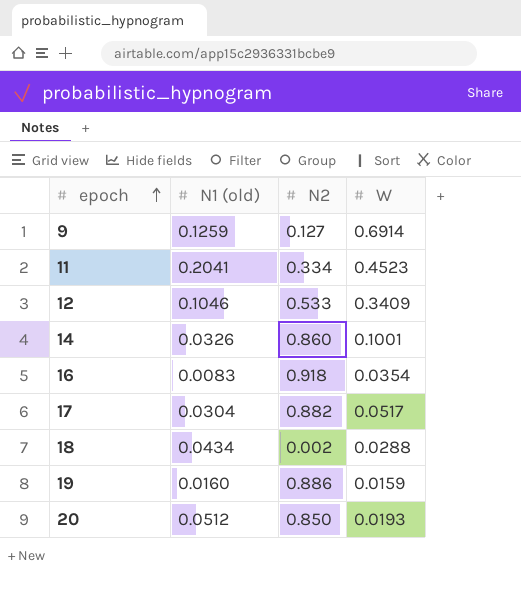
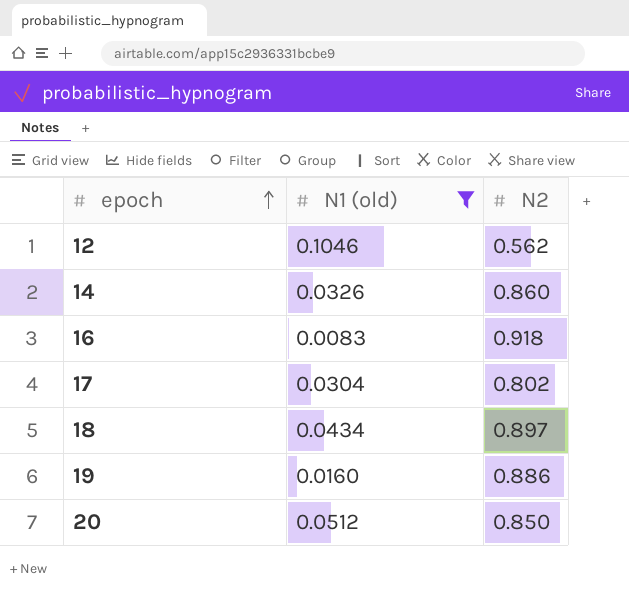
filter: none -> N1 (old) <= 0.1046
column W | position: 4 -> none
12 | N2: 0.533 -> 0.562
17 | N2: 0.882 -> 0.802
18 | N2: 0.002 -> 0.897

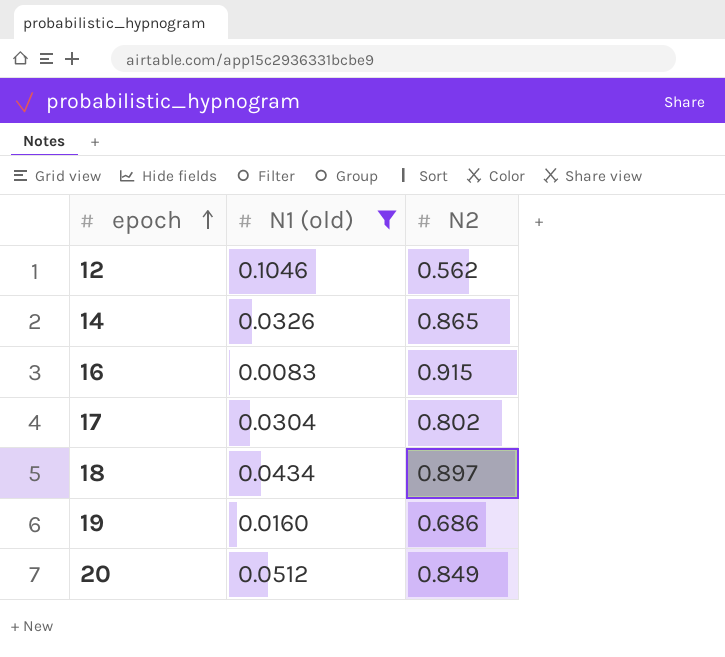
14 | N2: 0.860 -> 0.865
16 | N2: 0.918 -> 0.915
19 | N2: 0.886 -> 0.686
20 | N2: 0.850 -> 0.849

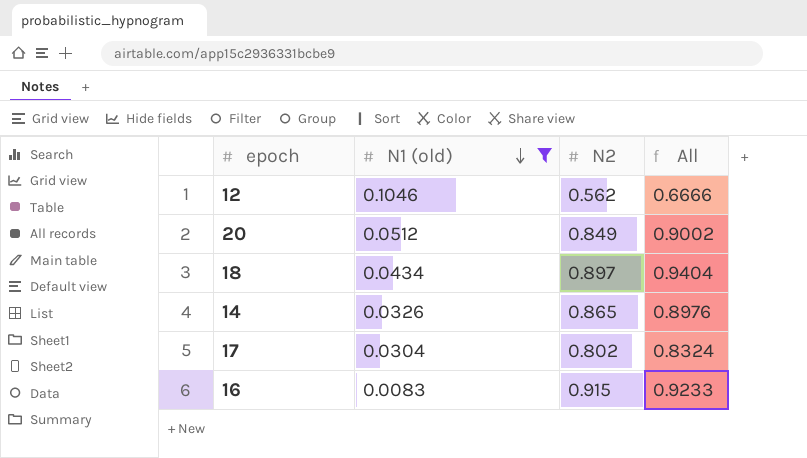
row order: epoch ascending -> N1 (old) descending
column All | formula: none -> [N1 (old)] + [N2]
row 19: 0.0160 | 0.686 -> none

